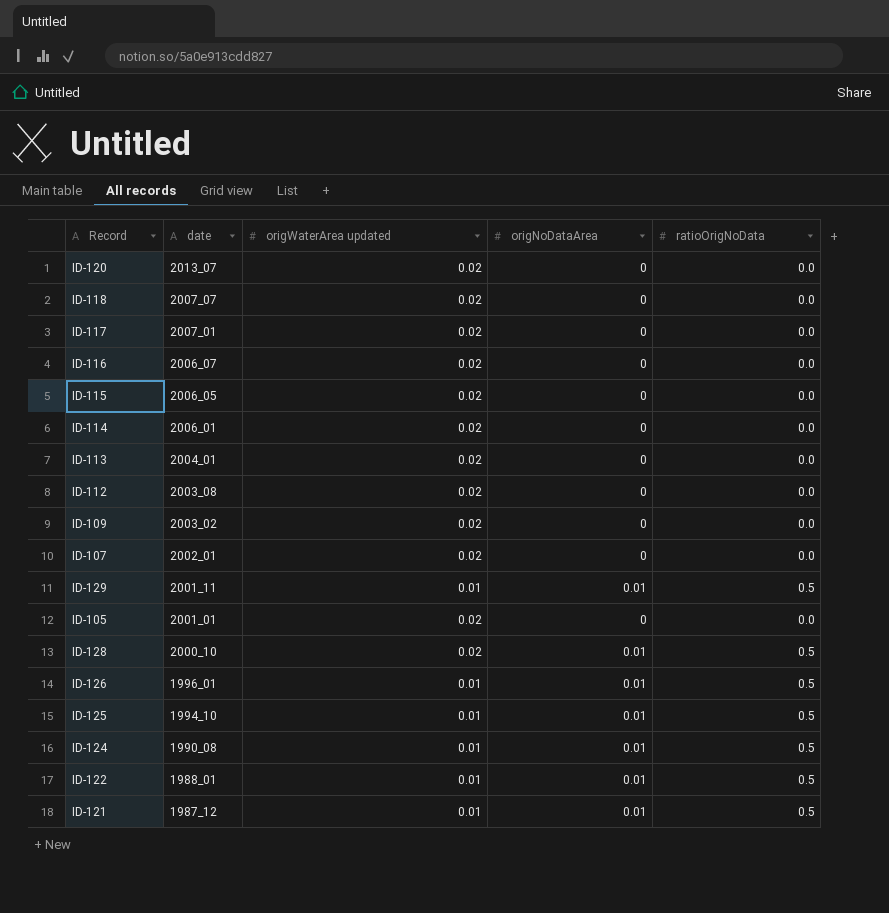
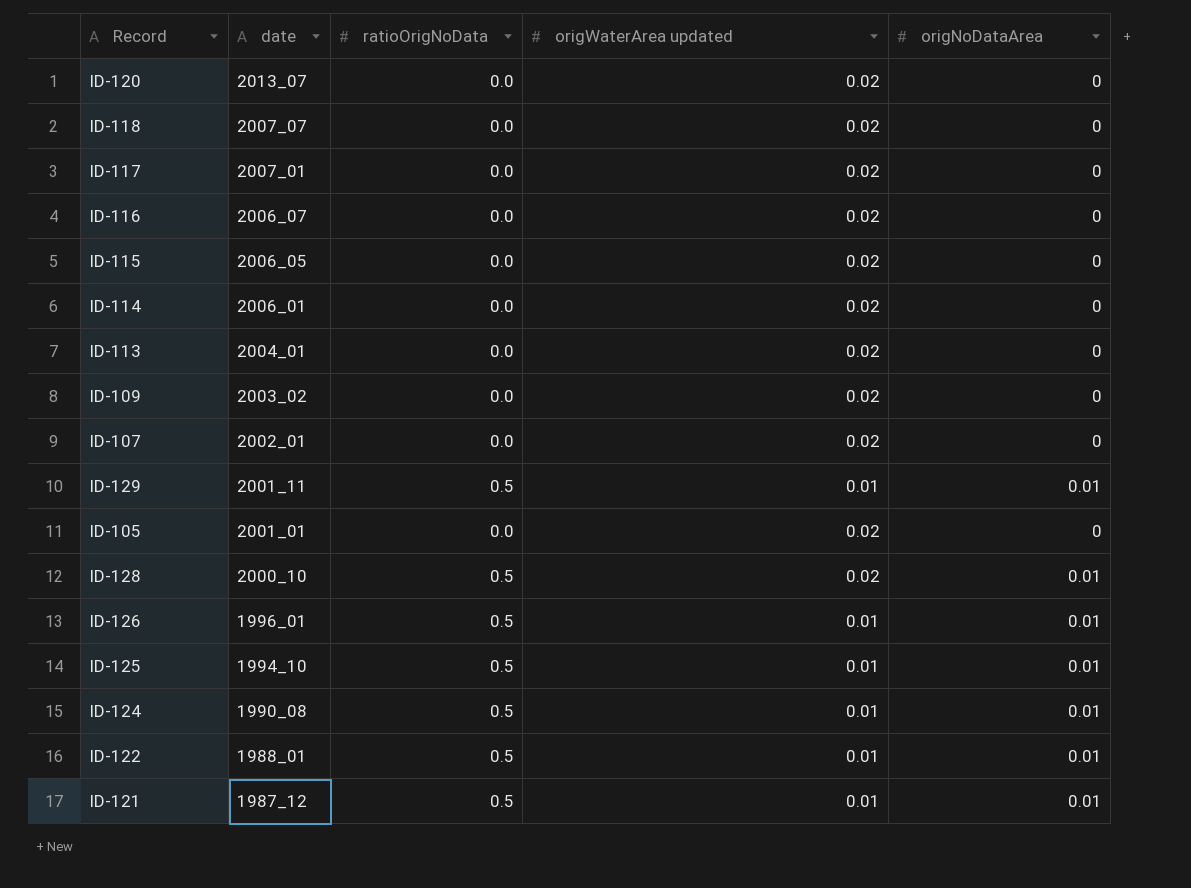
column ratioOrigNoData | position: 5 -> 3
row ID-112: 2003_08 | 0.02 | 0 | 0.0 -> none

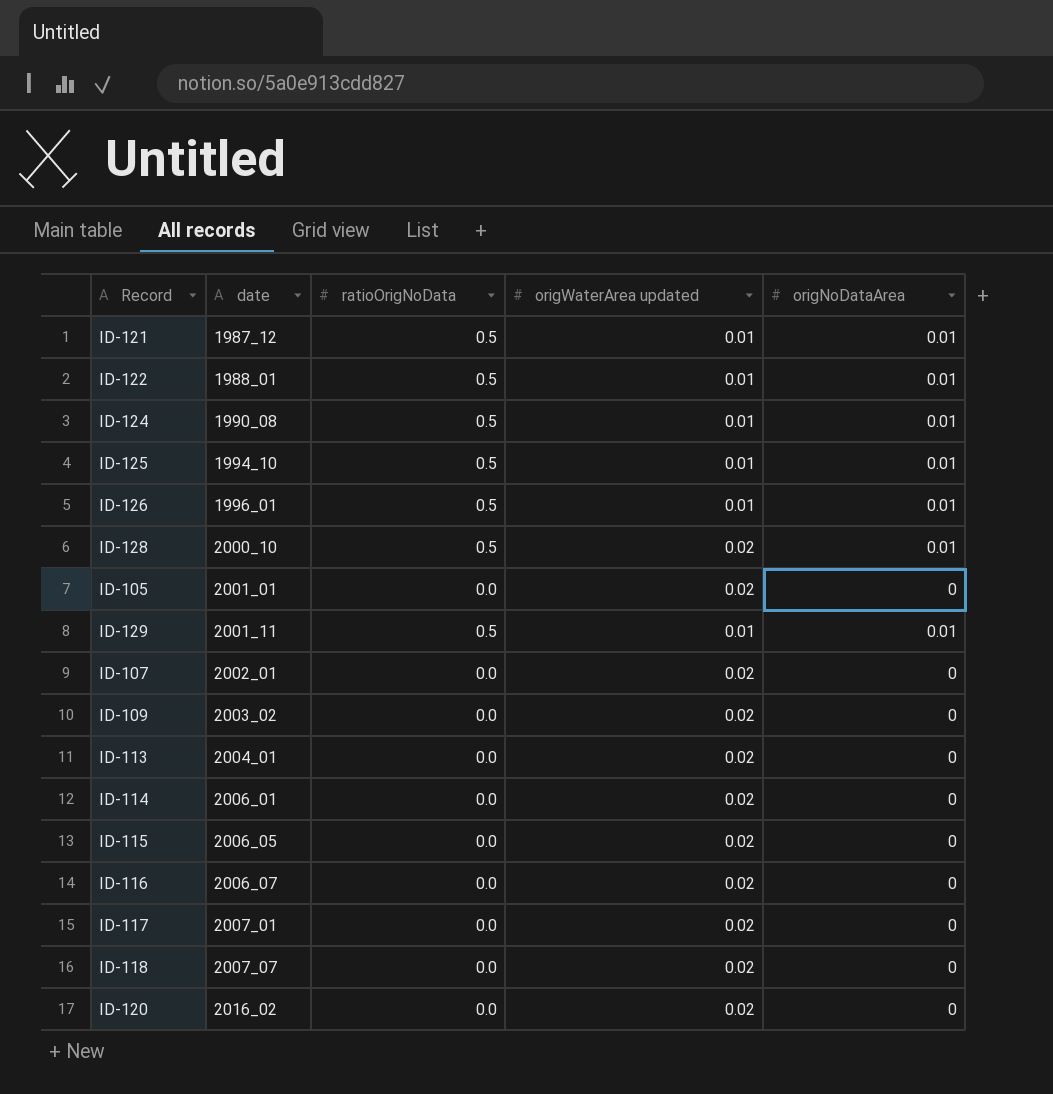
row order: date descending -> date ascending
ID-120 | date: 2013_07 -> 2016_02

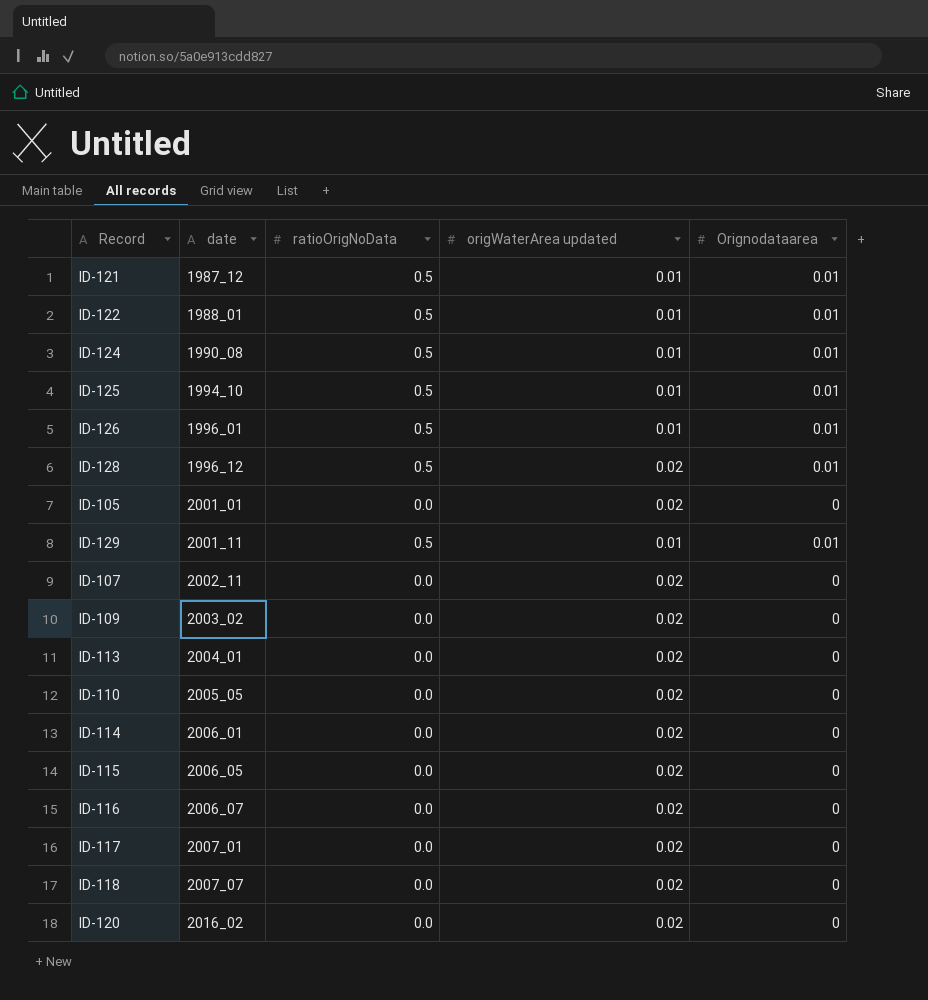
column name: origNoDataArea -> Orignodataarea
ID-128 | date: 2000_10 -> 1996_12
ID-107 | date: 2002_01 -> 2002_11
row ID-110: none -> 2005_05 | 0.0 | 0.02 | 0

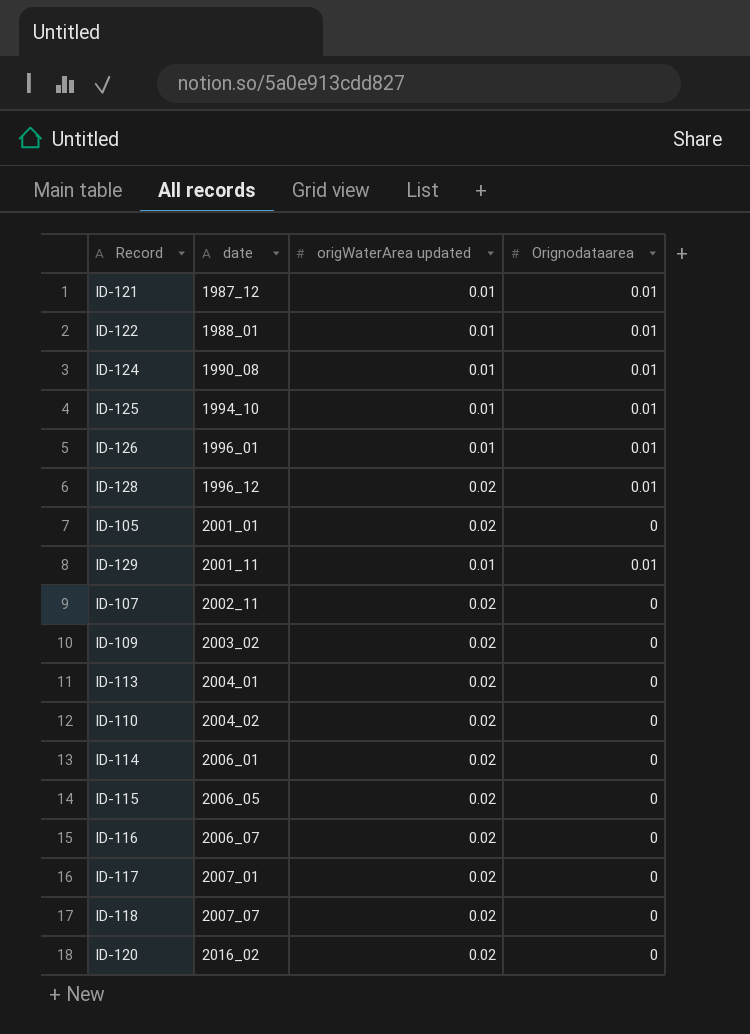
column ratioOrigNoData | position: 3 -> none
ID-110 | date: 2005_05 -> 2004_02

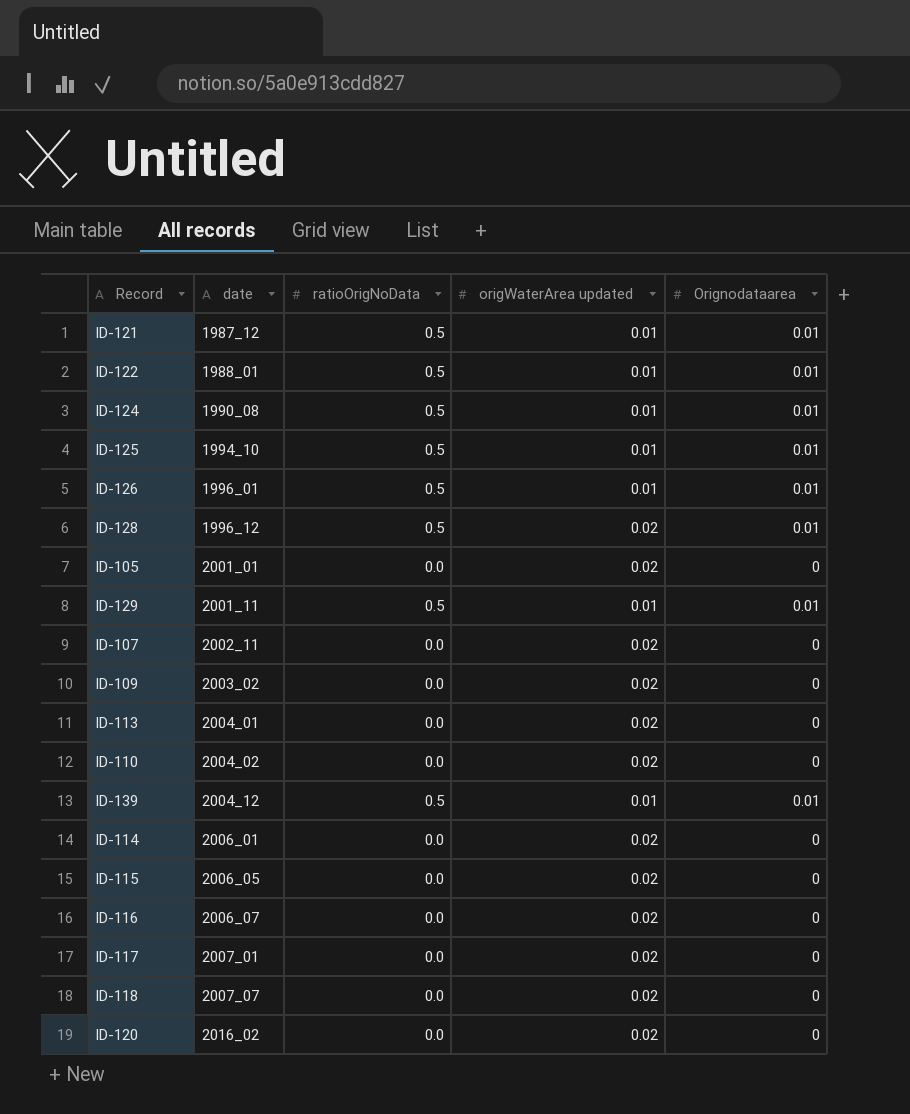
column ratioOrigNoData | position: none -> 3
row ID-139: none -> 2004_12 | 0.5 | 0.01 | 0.01

